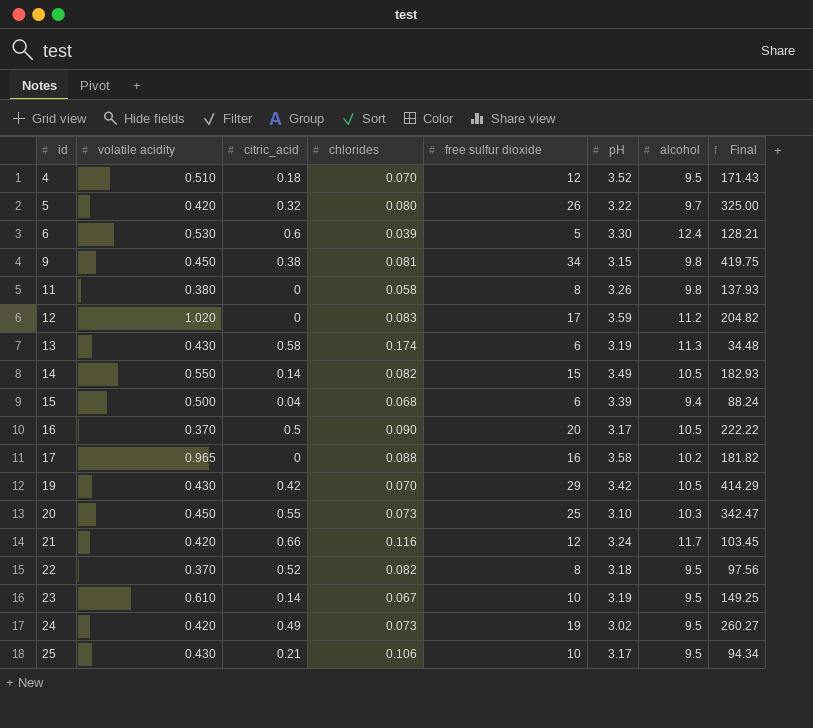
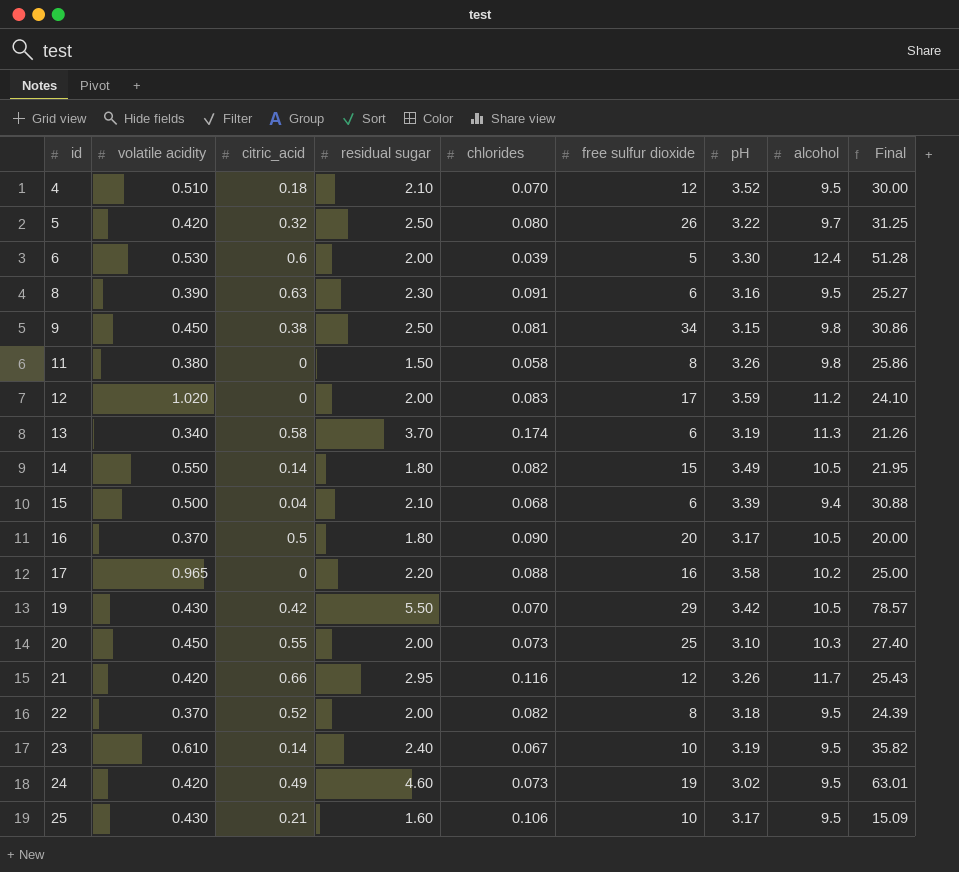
column residual sugar | position: none -> 4
column Final | formula: [free sulfur dioxide] / [chlorides] -> [residual sugar] / [chlorides]
row 8: none -> 0.390 | 0.63 | 2.30 | 0.091 | 6 | 3.16 | 9.5 | 25.27
13 | volatile acidity: 0.430 -> 0.340
21 | pH: 3.24 -> 3.26

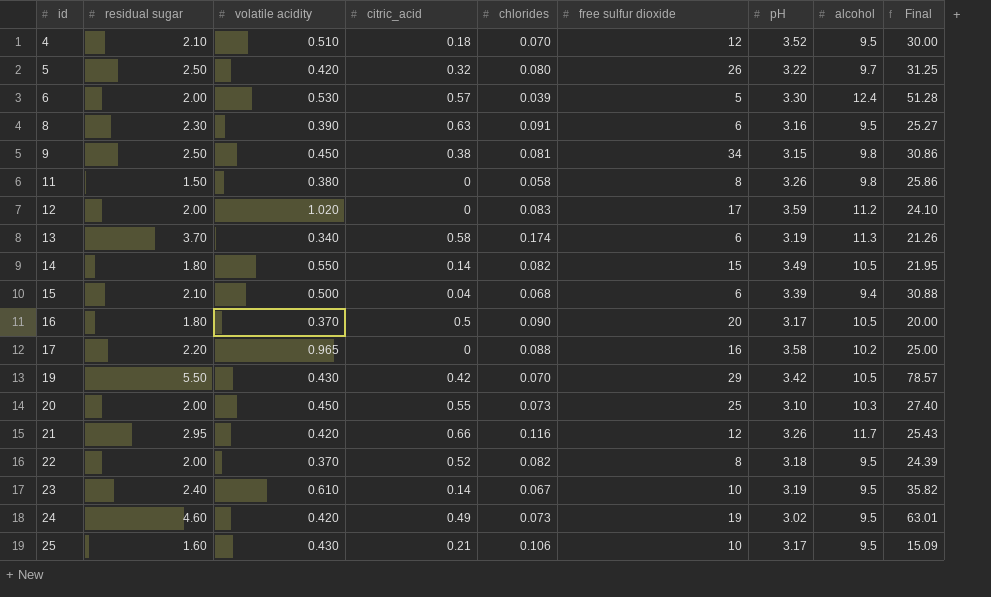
column residual sugar | position: 4 -> 2
6 | citric_acid: 0.6 -> 0.57

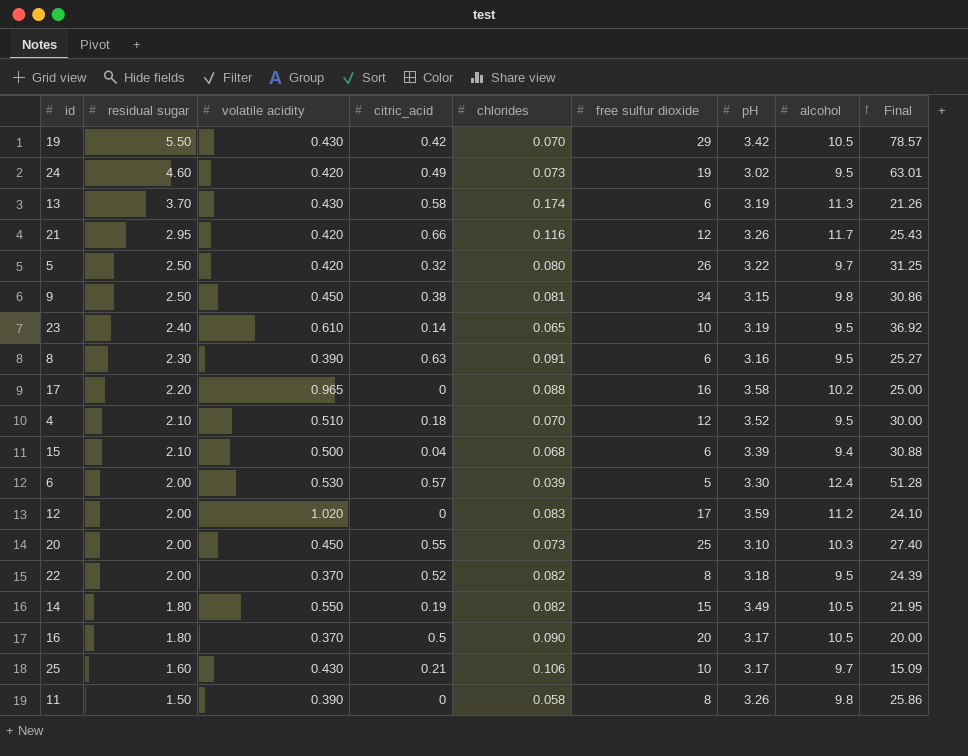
row order: id ascending -> residual sugar descending
13 | volatile acidity: 0.340 -> 0.430
23 | chlorides: 0.067 -> 0.065
23 | Final: 35.82 -> 36.92
14 | citric_acid: 0.14 -> 0.19
25 | alcohol: 9.5 -> 9.7
11 | volatile acidity: 0.380 -> 0.390

